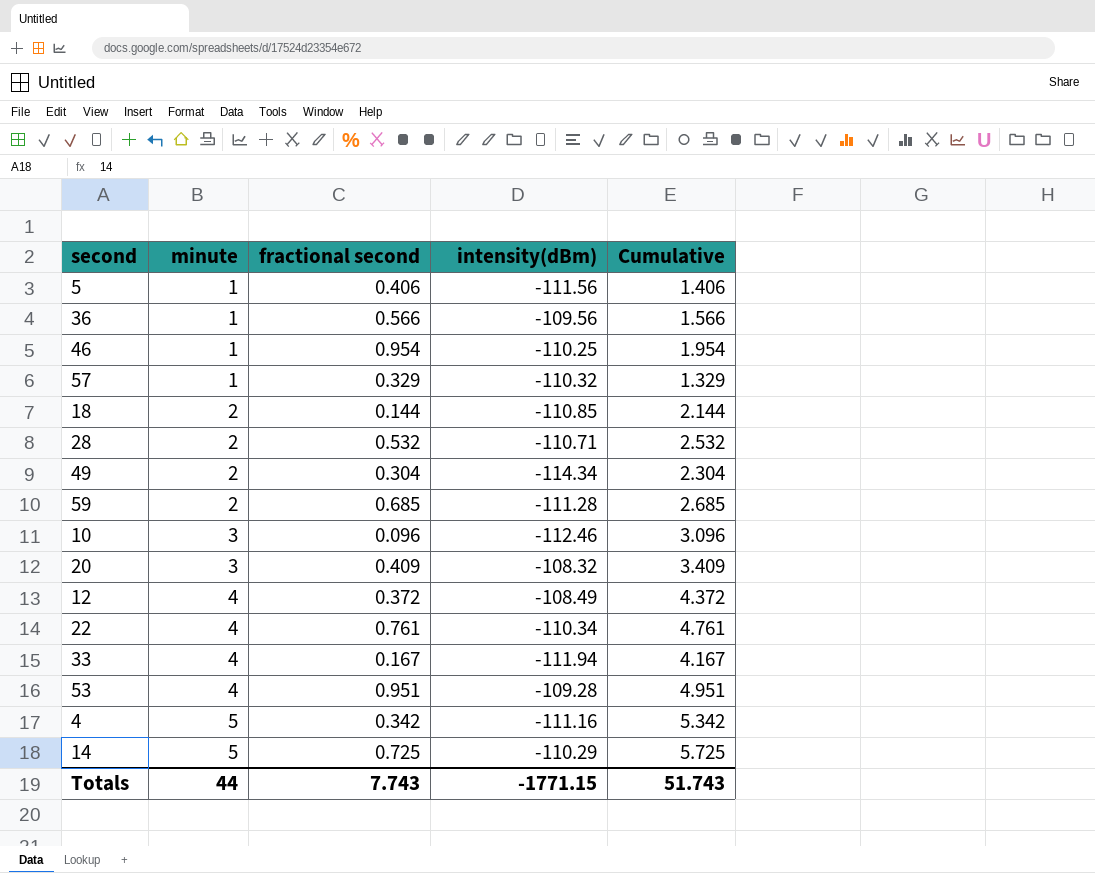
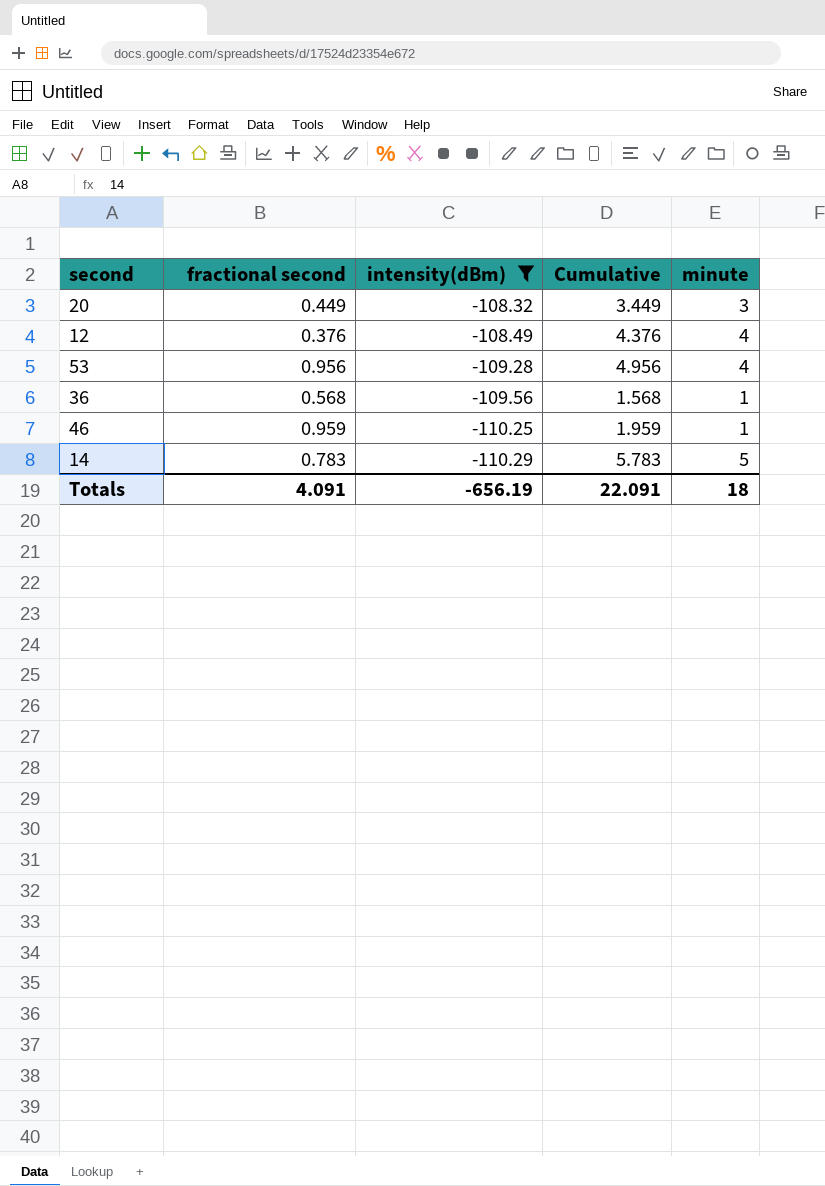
filter: none -> intensity(dBm) >= -110.29
row order: minute ascending -> intensity(dBm) descending
column minute | position: 2 -> 5
20 | fractional second: 0.409 -> 0.449
20 | Cumulative: 3.409 -> 3.449
12 | fractional second: 0.372 -> 0.376
12 | Cumulative: 4.372 -> 4.376
53 | fractional second: 0.951 -> 0.956
53 | Cumulative: 4.951 -> 4.956
36 | fractional second: 0.566 -> 0.568
36 | Cumulative: 1.566 -> 1.568
46 | fractional second: 0.954 -> 0.959
46 | Cumulative: 1.954 -> 1.959
14 | fractional second: 0.725 -> 0.783
14 | Cumulative: 5.725 -> 5.783
Totals | fractional second: 7.743 -> 4.091
Totals | intensity(dBm): -1771.15 -> -656.19
Totals | Cumulative: 51.743 -> 22.091
Totals | minute: 44 -> 18

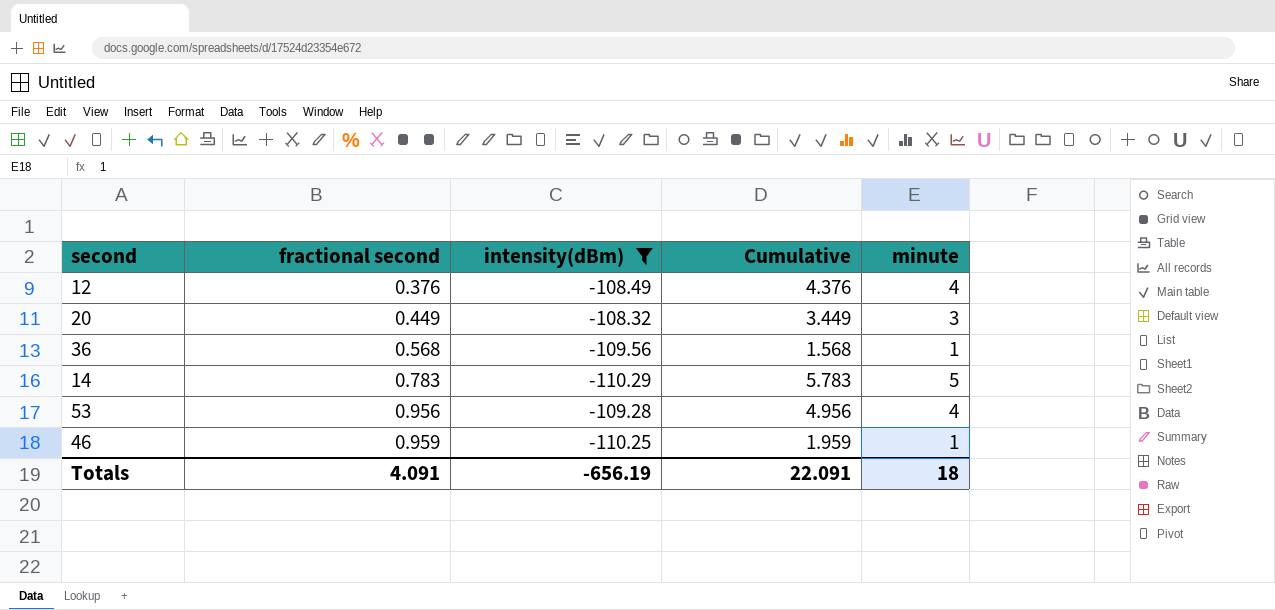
row order: intensity(dBm) descending -> fractional second ascending

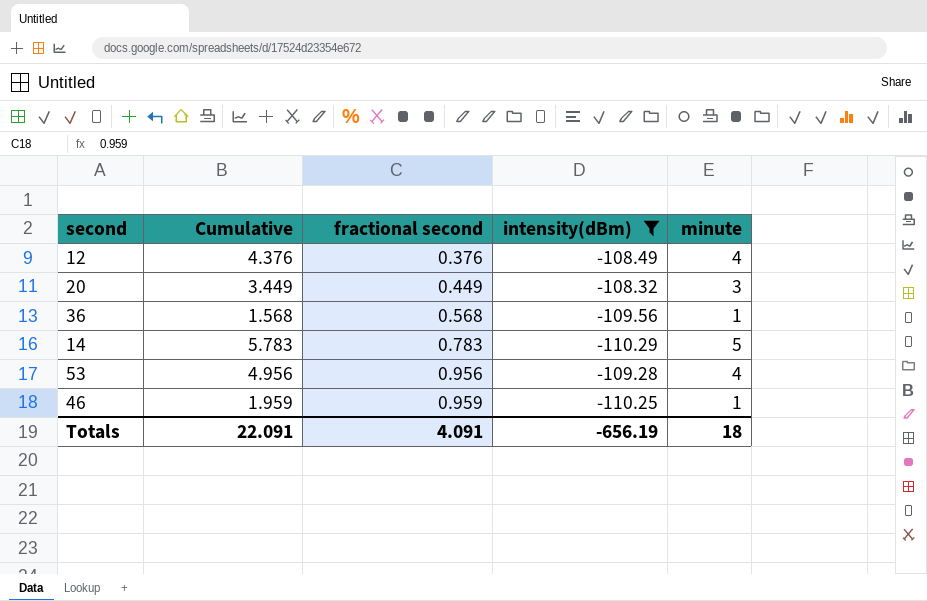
column Cumulative | position: 4 -> 2

